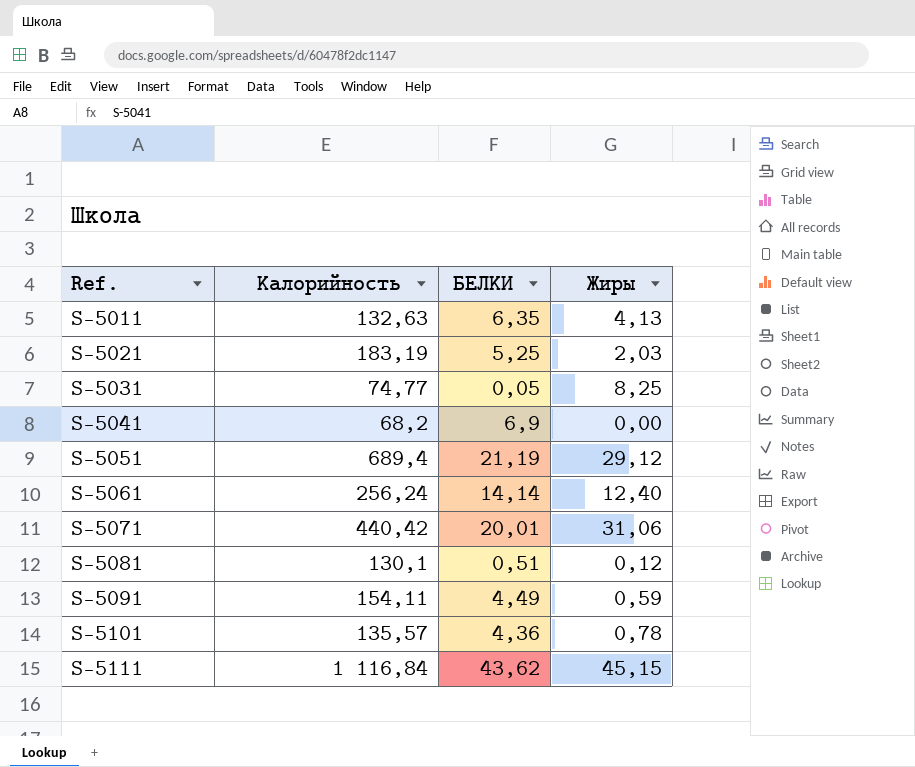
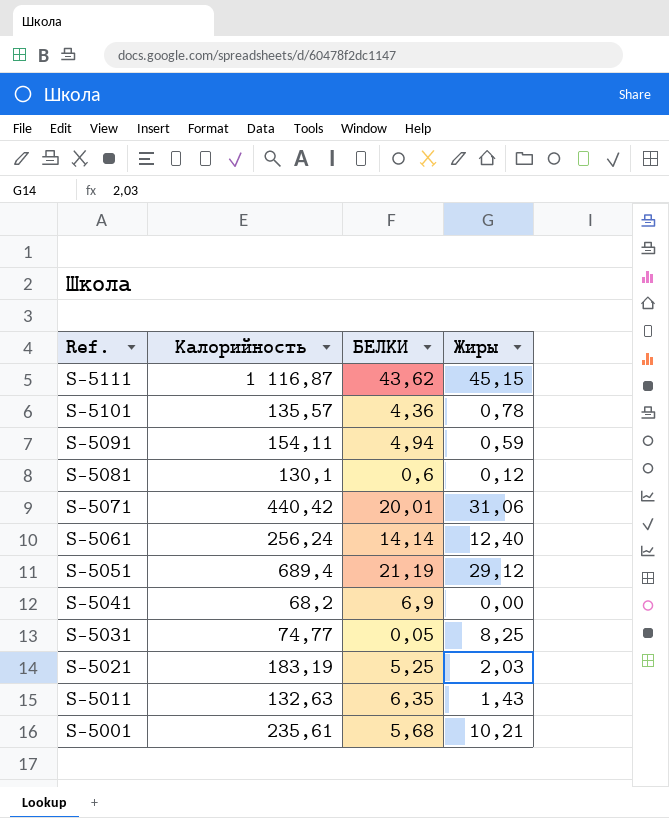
row order: Ref. ascending -> Ref. descending
S-5111 | Калорийность: 1 116,84 -> 1 116,87
S-5091 | БЕЛКИ: 4,49 -> 4,94
S-5081 | БЕЛКИ: 0,51 -> 0,6
S-5011 | Жиры: 4,13 -> 1,43
row S-5001: none -> 235,61 | 5,68 | 10,21

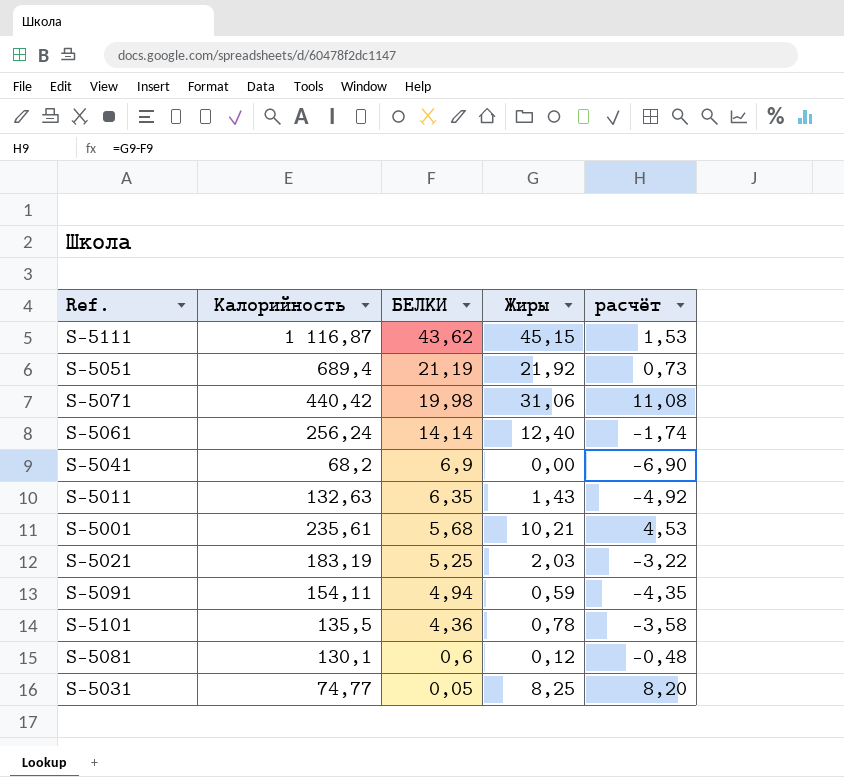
row order: Ref. descending -> БЕЛКИ descending
column расчёт | formula: none -> [Жиры] - [БЕЛКИ]
S-5051 | Жиры: 29,12 -> 21,92
S-5071 | БЕЛКИ: 20,01 -> 19,98
S-5101 | Калорийность: 135,57 -> 135,5

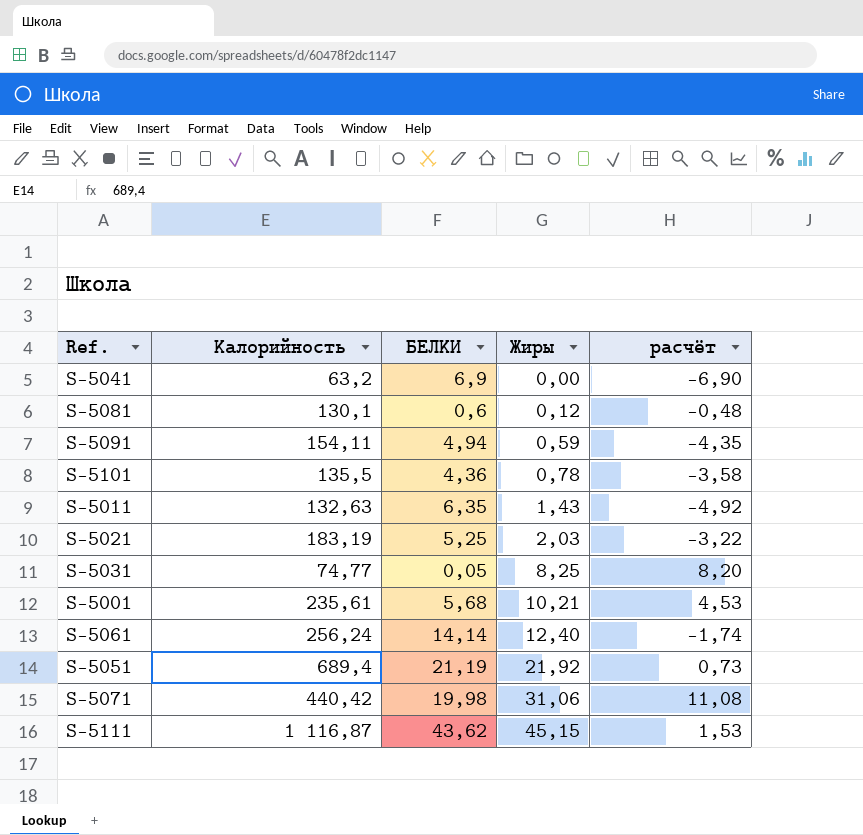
row order: БЕЛКИ descending -> Жиры ascending
S-5041 | Калорийность: 68,2 -> 63,2

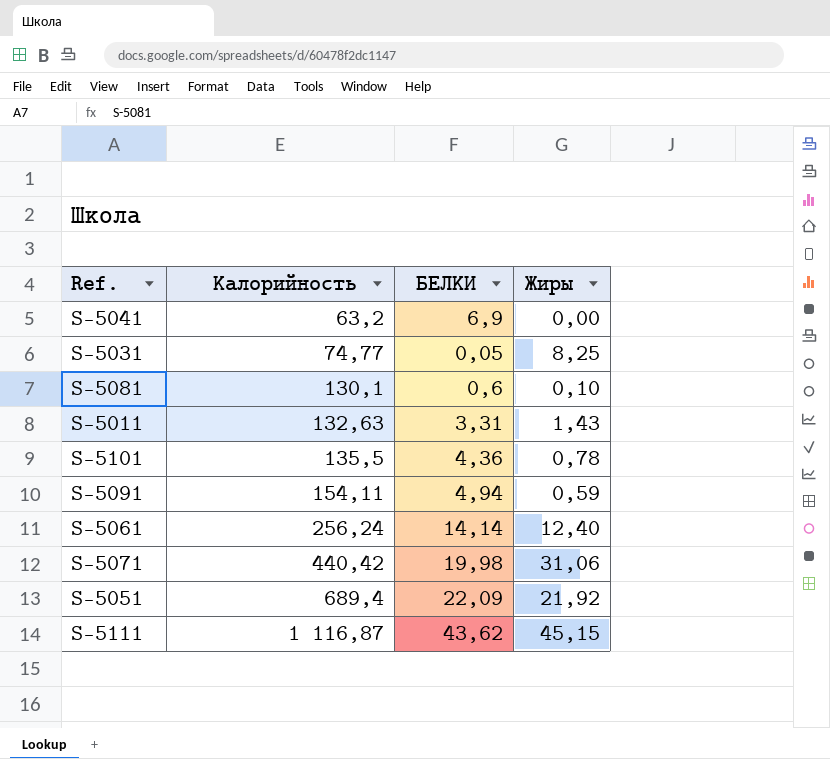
row order: Жиры ascending -> Калорийность ascending
column расчёт | formula: [Жиры] - [БЕЛКИ] -> none
row S-5021: 183,19 | 5,25 | 2,03 | -3,22 -> none
row S-5001: 235,61 | 5,68 | 10,21 | 4,53 -> none
S-5081 | Жиры: 0,12 -> 0,10
S-5011 | БЕЛКИ: 6,35 -> 3,31
S-5051 | БЕЛКИ: 21,19 -> 22,09

